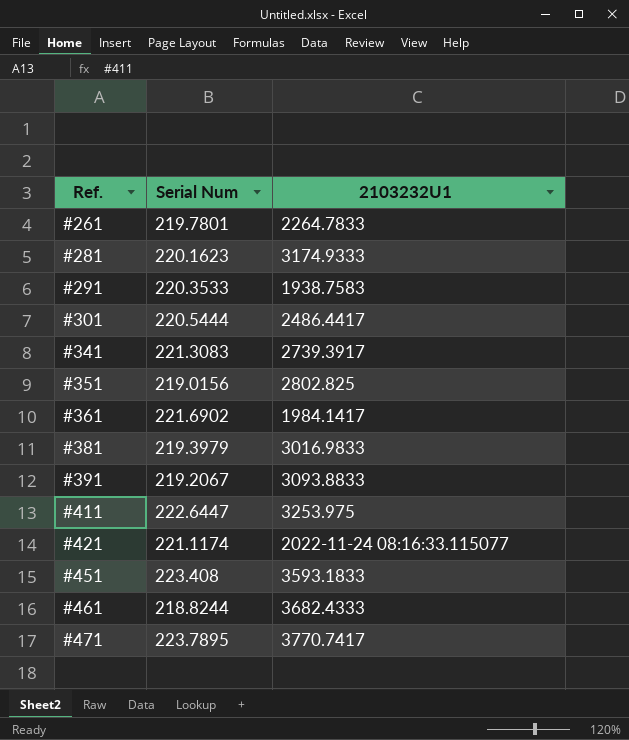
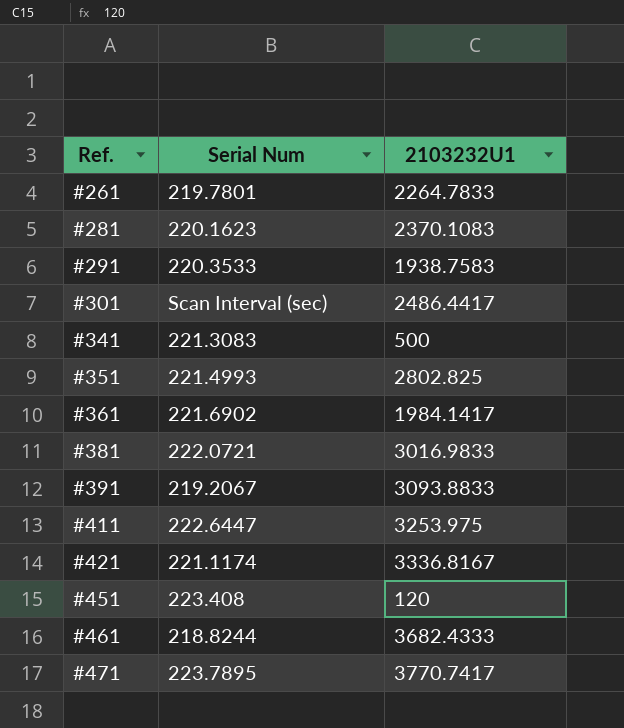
#281 | 2103232U1: 3174.9333 -> 2370.1083
#301 | Serial Num: 220.5444 -> Scan Interval (sec)
#341 | 2103232U1: 2739.3917 -> 500
#351 | Serial Num: 219.0156 -> 221.4993
#381 | Serial Num: 219.3979 -> 222.0721
#421 | 2103232U1: 2022-11-24 08:16:33.115077 -> 3336.8167
#451 | 2103232U1: 3593.1833 -> 120

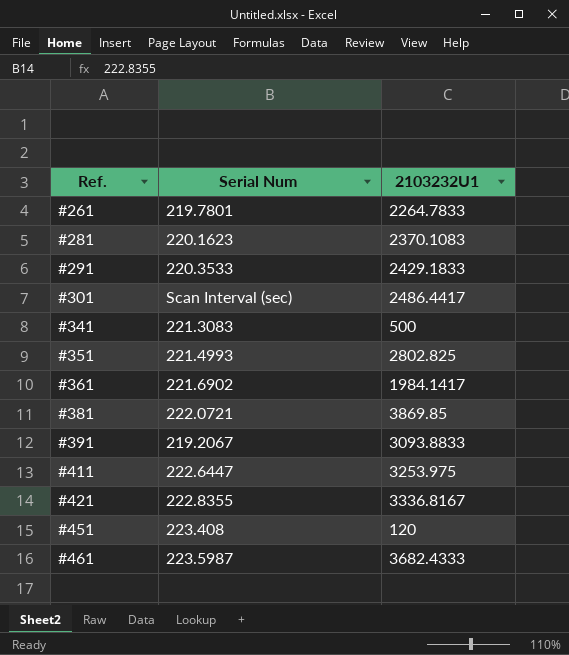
row #471: 223.7895 | 3770.7417 -> none
#291 | 2103232U1: 1938.7583 -> 2429.1833
#381 | 2103232U1: 3016.9833 -> 3869.85
#421 | Serial Num: 221.1174 -> 222.8355
#461 | Serial Num: 218.8244 -> 223.5987

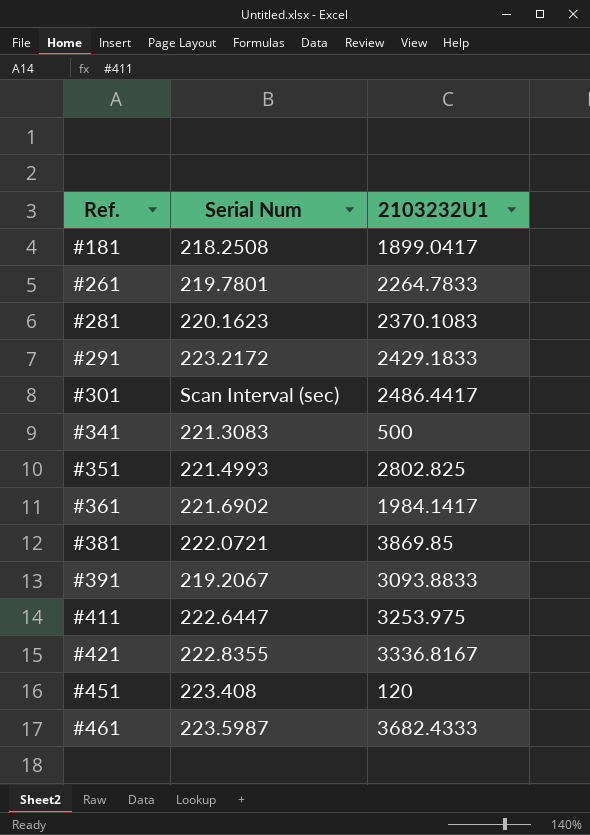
row #181: none -> 218.2508 | 1899.0417
#291 | Serial Num: 220.3533 -> 223.2172

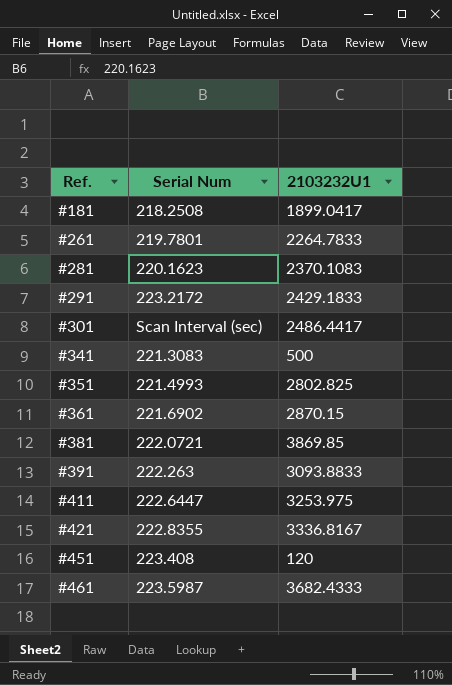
#361 | 2103232U1: 1984.1417 -> 2870.15
#391 | Serial Num: 219.2067 -> 222.263

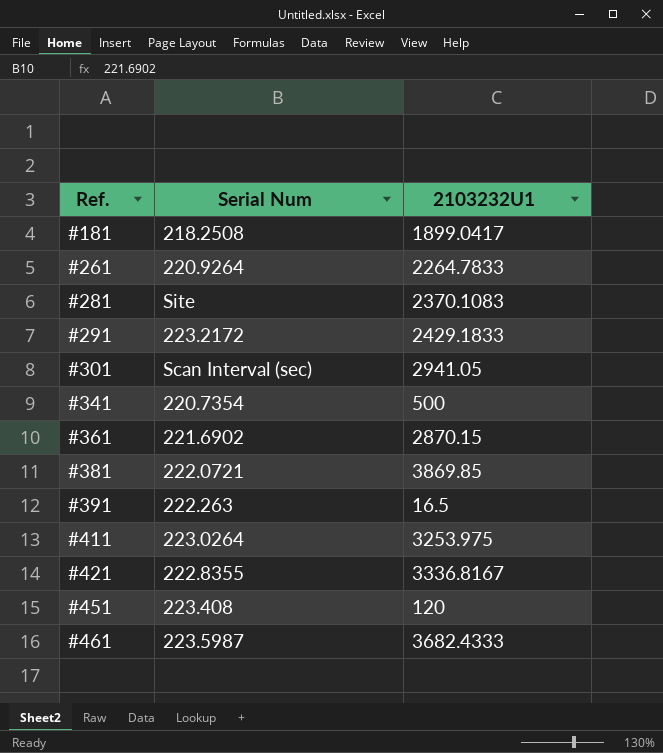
row #351: 221.4993 | 2802.825 -> none
#261 | Serial Num: 219.7801 -> 220.9264
#281 | Serial Num: 220.1623 -> Site
#301 | 2103232U1: 2486.4417 -> 2941.05
#341 | Serial Num: 221.3083 -> 220.7354
#391 | 2103232U1: 3093.8833 -> 16.5
#411 | Serial Num: 222.6447 -> 223.0264

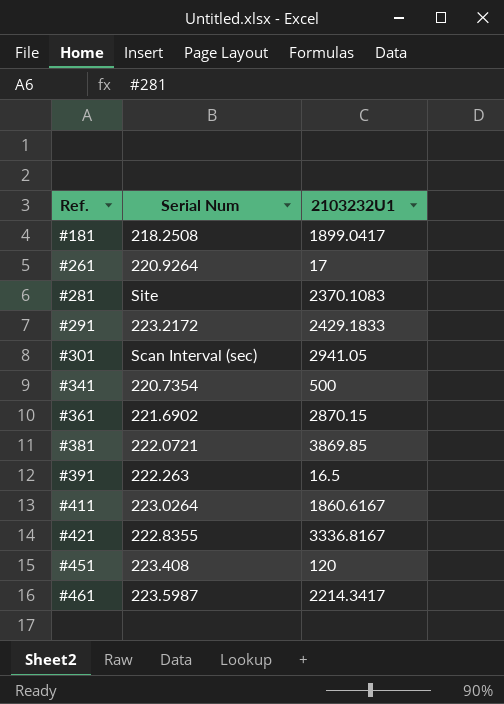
#261 | 2103232U1: 2264.7833 -> 17
#411 | 2103232U1: 3253.975 -> 1860.6167
#461 | 2103232U1: 3682.4333 -> 2214.3417

